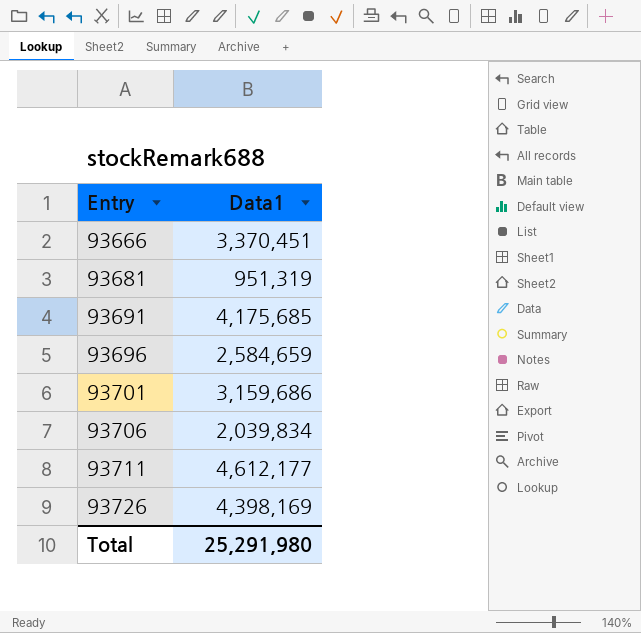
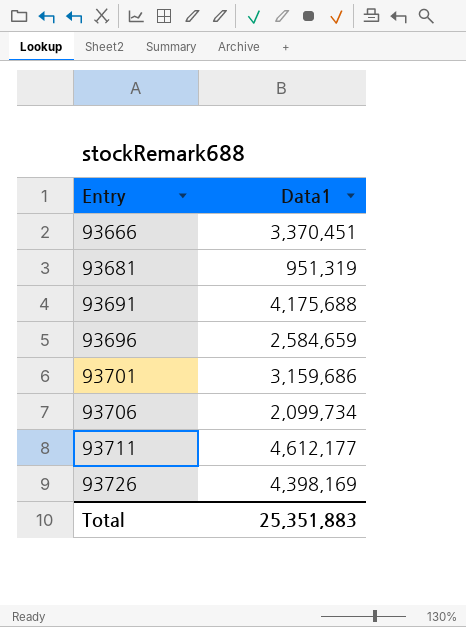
93691 | Data1: 4,175,685 -> 4,175,688
93706 | Data1: 2,039,834 -> 2,099,734
Total | Data1: 25,291,980 -> 25,351,883

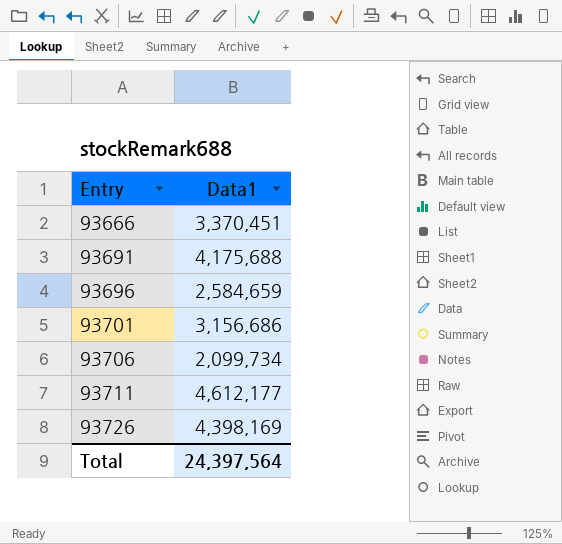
row 93681: 951,319 -> none
93701 | Data1: 3,159,686 -> 3,156,686
Total | Data1: 25,351,883 -> 24,397,564

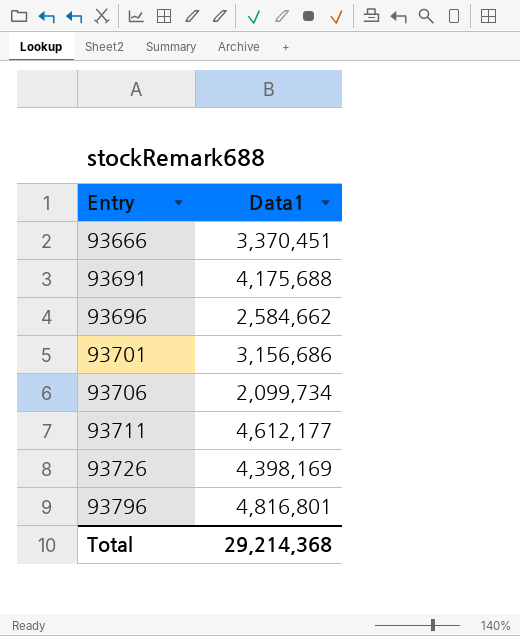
93696 | Data1: 2,584,659 -> 2,584,662
row 93796: none -> 4,816,801
Total | Data1: 24,397,564 -> 29,214,368

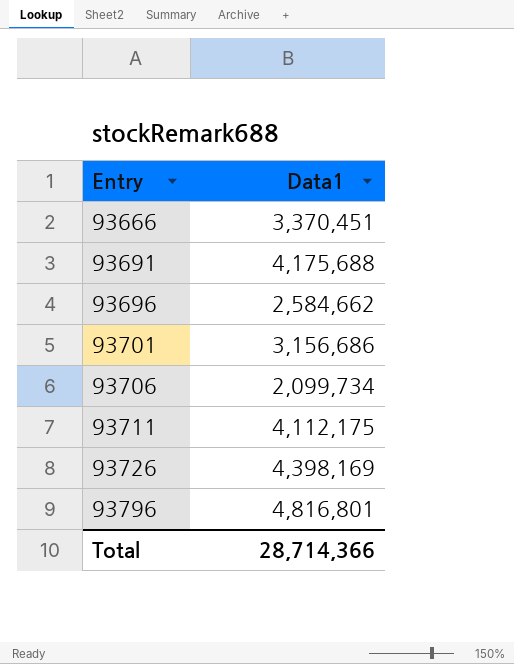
93711 | Data1: 4,612,177 -> 4,112,175
Total | Data1: 29,214,368 -> 28,714,366

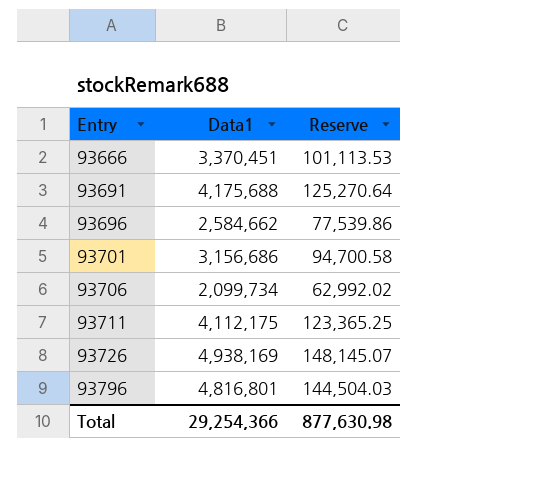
column Reserve | formula: none -> [Data1] * 0.03
93726 | Data1: 4,398,169 -> 4,938,169
Total | Data1: 28,714,366 -> 29,254,366

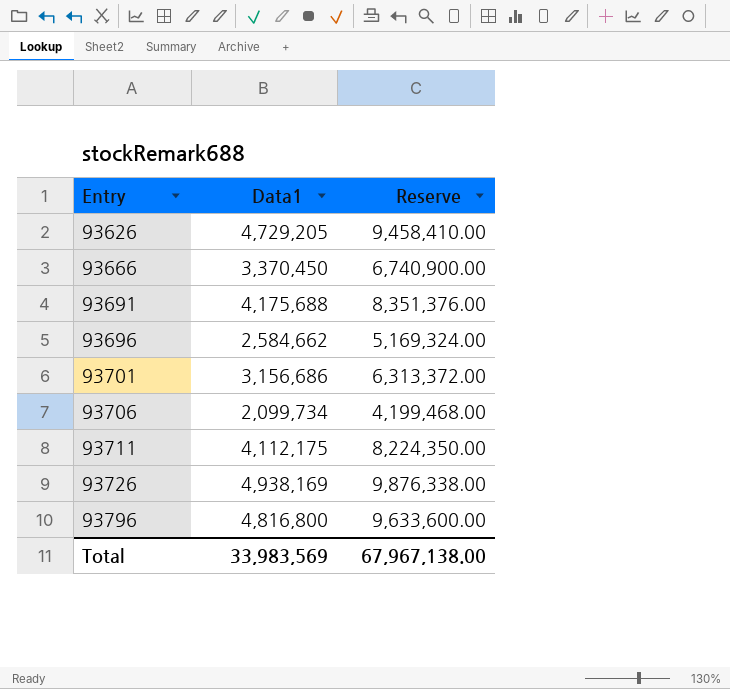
column Reserve | formula: [Data1] * 0.03 -> [Data1] * 2
row 93626: none -> 4,729,205 | 9,458,410.00
93666 | Data1: 3,370,451 -> 3,370,450
93796 | Data1: 4,816,801 -> 4,816,800
Total | Data1: 29,254,366 -> 33,983,569
Total | Reserve: 877,630.98 -> 67,967,138.00

